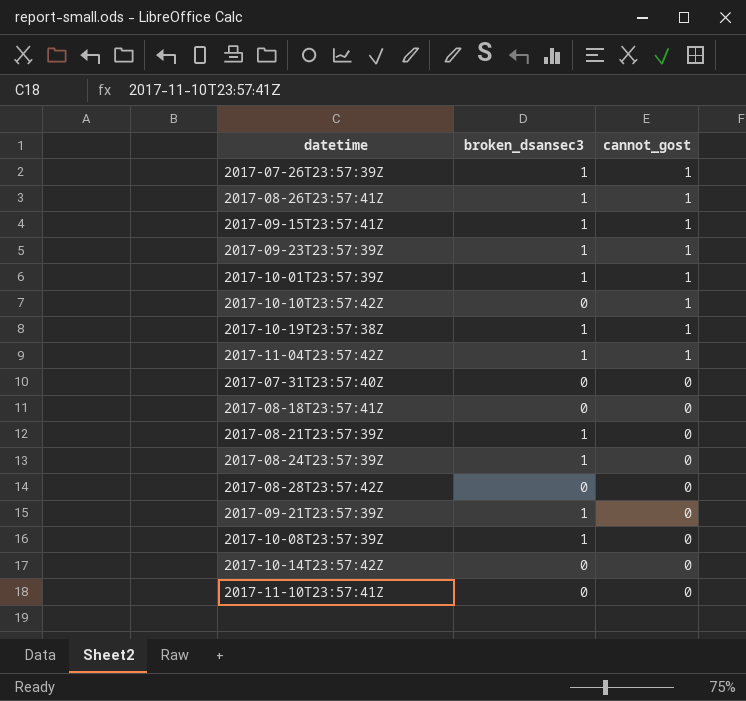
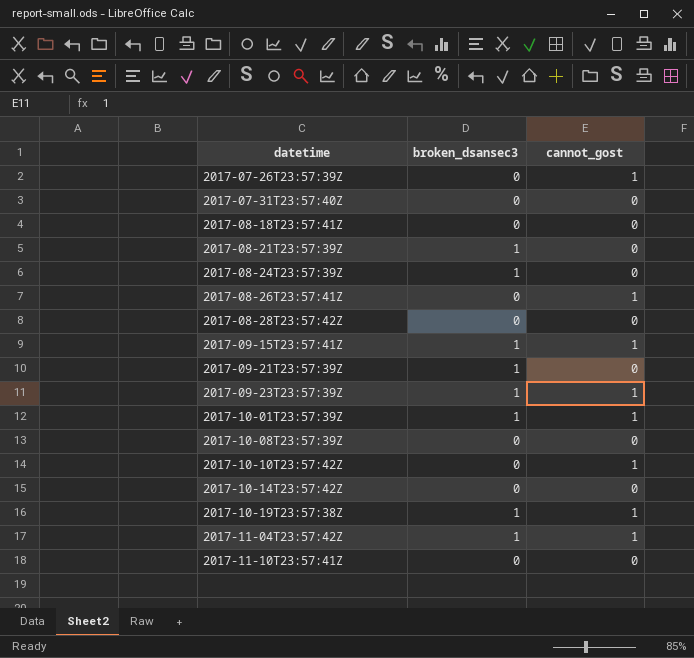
row order: cannot_gost descending -> datetime ascending
2017-07-26T23:57:39Z | broken_dsansec3: 1 -> 0
2017-08-26T23:57:41Z | broken_dsansec3: 1 -> 0
2017-10-08T23:57:39Z | broken_dsansec3: 1 -> 0

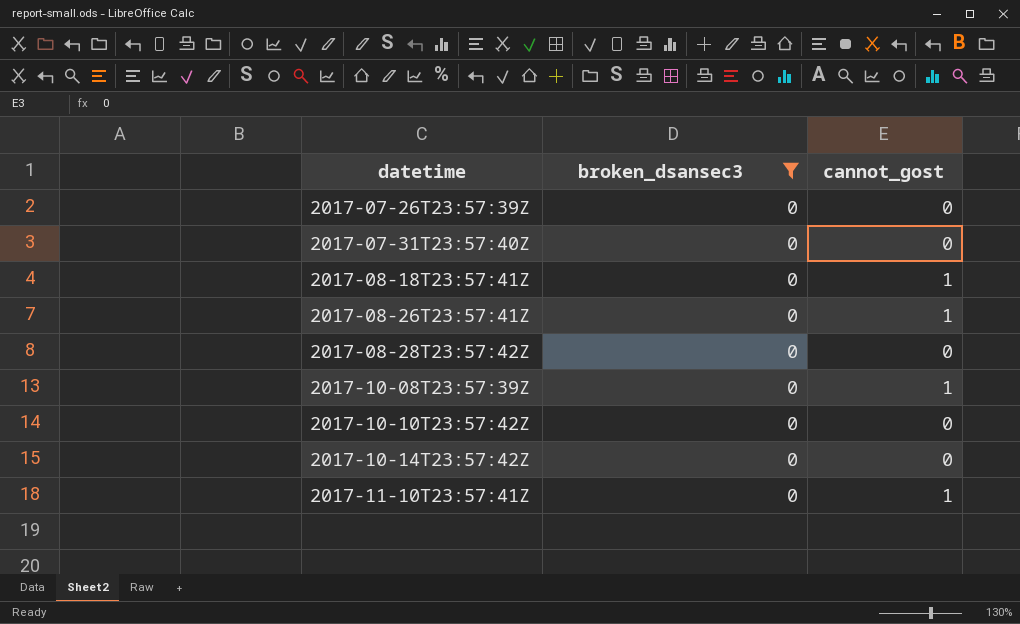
filter: none -> broken_dsansec3 = 0
2017-07-26T23:57:39Z | cannot_gost: 1 -> 0
2017-08-18T23:57:41Z | cannot_gost: 0 -> 1
2017-10-08T23:57:39Z | cannot_gost: 0 -> 1
2017-10-10T23:57:42Z | cannot_gost: 1 -> 0
2017-11-10T23:57:41Z | cannot_gost: 0 -> 1

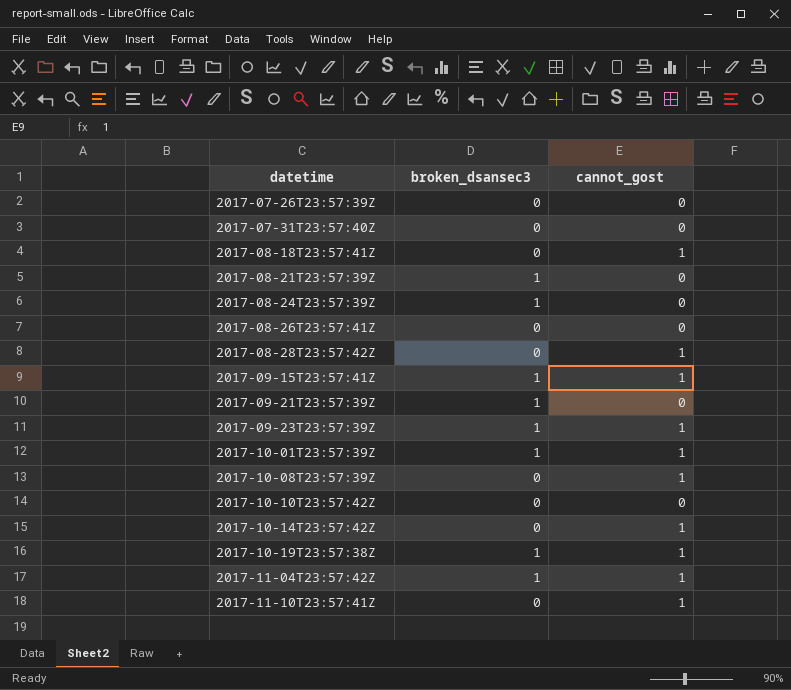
filter: broken_dsansec3 = 0 -> none
2017-08-26T23:57:41Z | cannot_gost: 1 -> 0
2017-08-28T23:57:42Z | cannot_gost: 0 -> 1
2017-10-14T23:57:42Z | cannot_gost: 0 -> 1

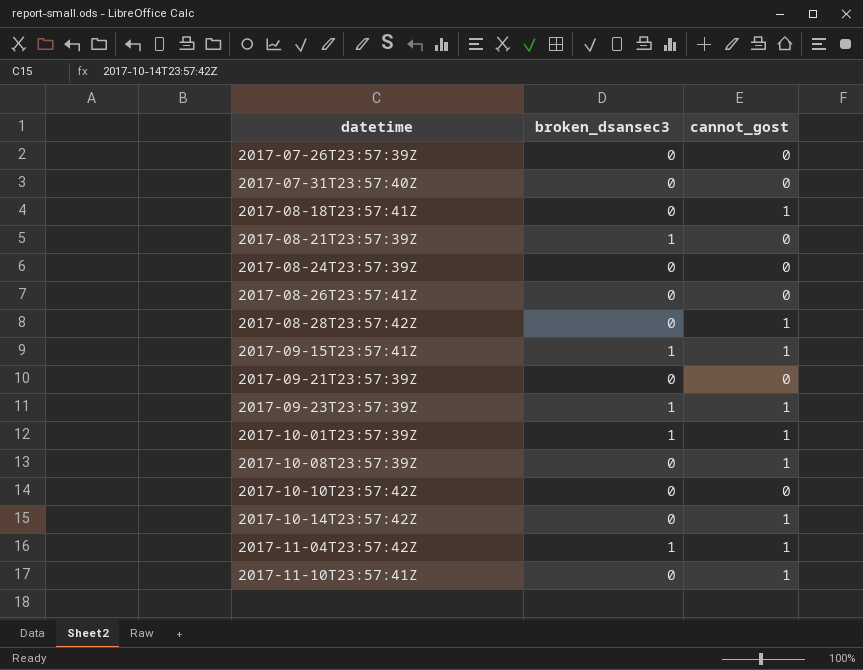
row 2017-10-19T23:57:38Z: 1 | 1 -> none
2017-08-24T23:57:39Z | broken_dsansec3: 1 -> 0
2017-09-21T23:57:39Z | broken_dsansec3: 1 -> 0

